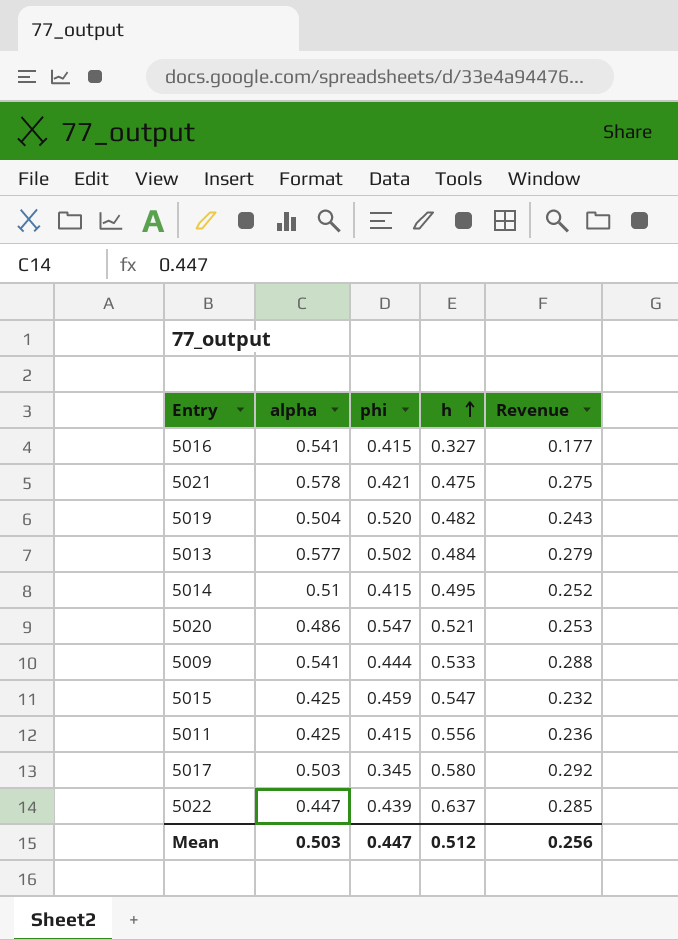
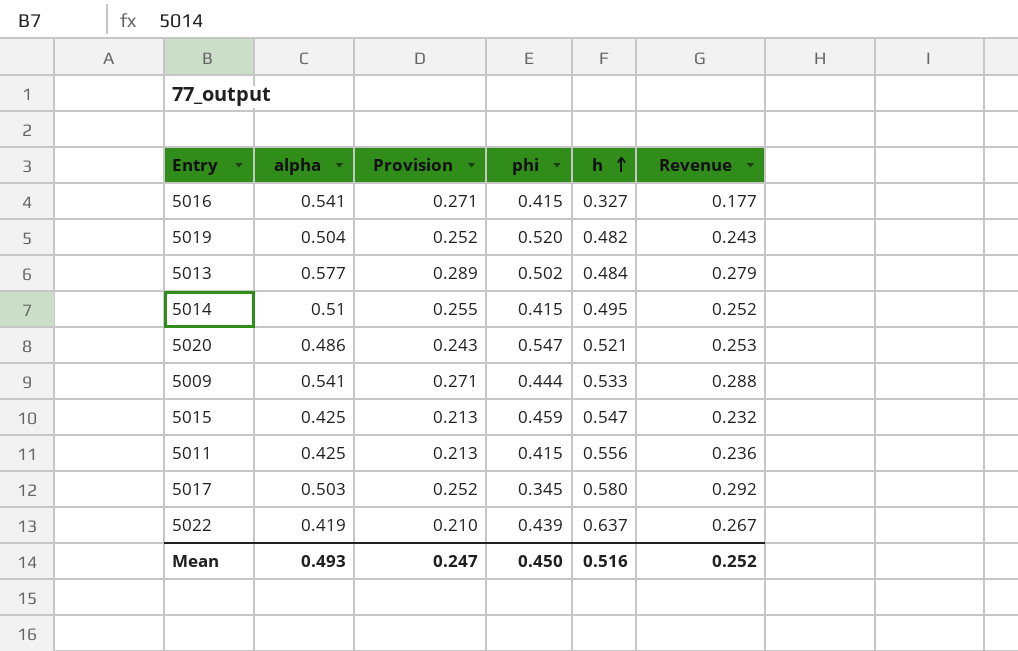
column Provision | formula: none -> [alpha] * 0.5
row 5021: 0.578 | 0.421 | 0.475 | 0.275 -> none
5022 | alpha: 0.447 -> 0.419
5022 | Revenue: 0.285 -> 0.267
Mean | alpha: 0.503 -> 0.493
Mean | phi: 0.447 -> 0.450
Mean | h: 0.512 -> 0.516
Mean | Revenue: 0.256 -> 0.252

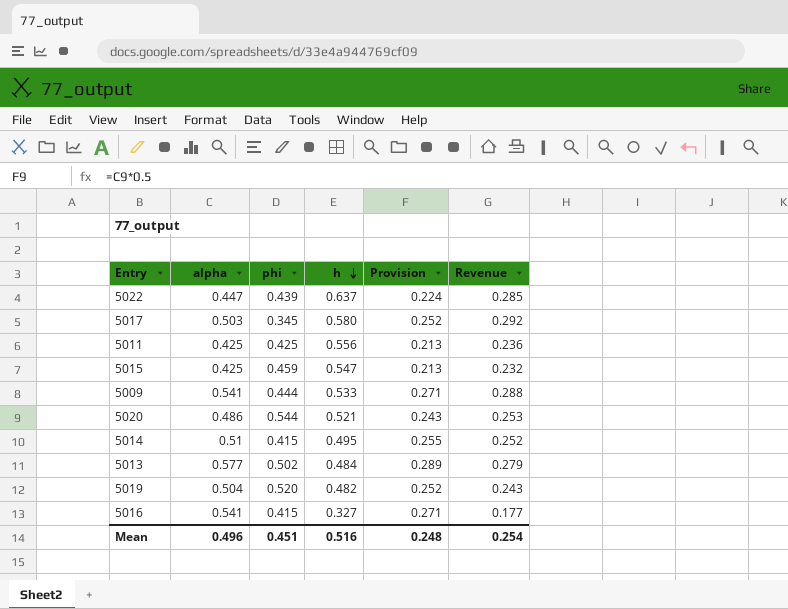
row order: h ascending -> h descending
column Provision | position: 3 -> 5
5022 | alpha: 0.419 -> 0.447
5022 | Provision: 0.210 -> 0.224
5022 | Revenue: 0.267 -> 0.285
5011 | phi: 0.415 -> 0.425
5020 | phi: 0.547 -> 0.544
Mean | alpha: 0.493 -> 0.496
Mean | phi: 0.450 -> 0.451
Mean | Provision: 0.247 -> 0.248
Mean | Revenue: 0.252 -> 0.254

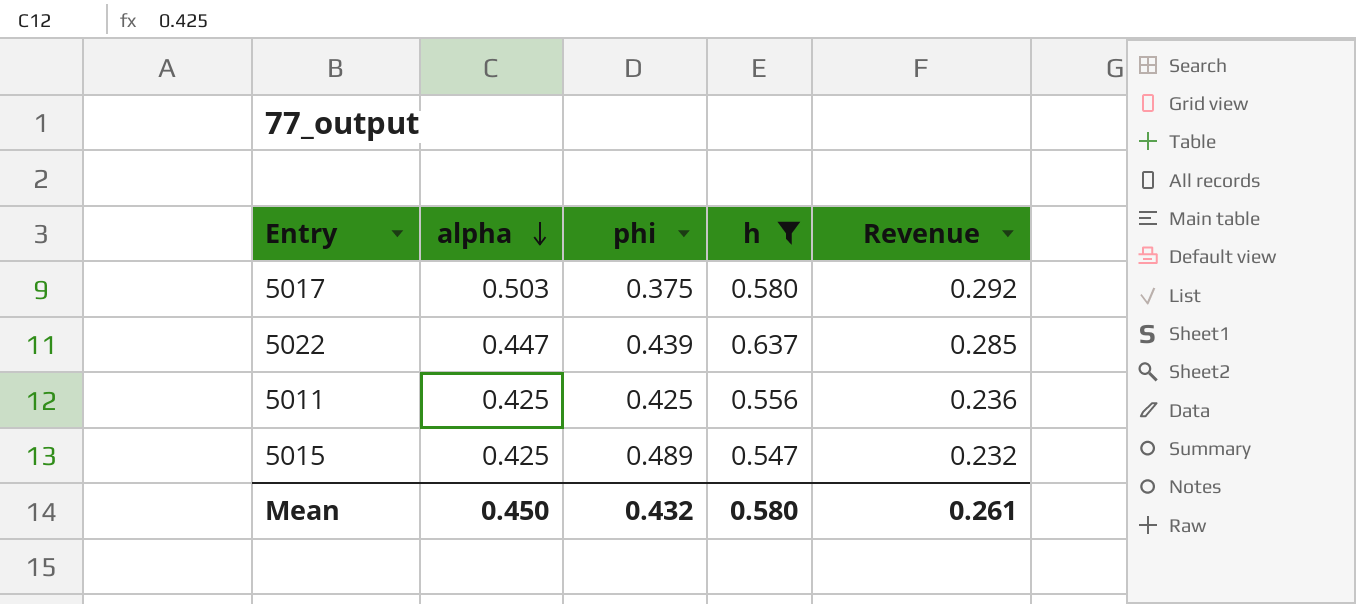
filter: none -> h >= 0.547
row order: h descending -> alpha descending
column Provision | formula: [alpha] * 0.5 -> none
5017 | phi: 0.345 -> 0.375
5015 | phi: 0.459 -> 0.489
Mean | alpha: 0.496 -> 0.450
Mean | phi: 0.451 -> 0.432
Mean | h: 0.516 -> 0.580
Mean | Revenue: 0.254 -> 0.261

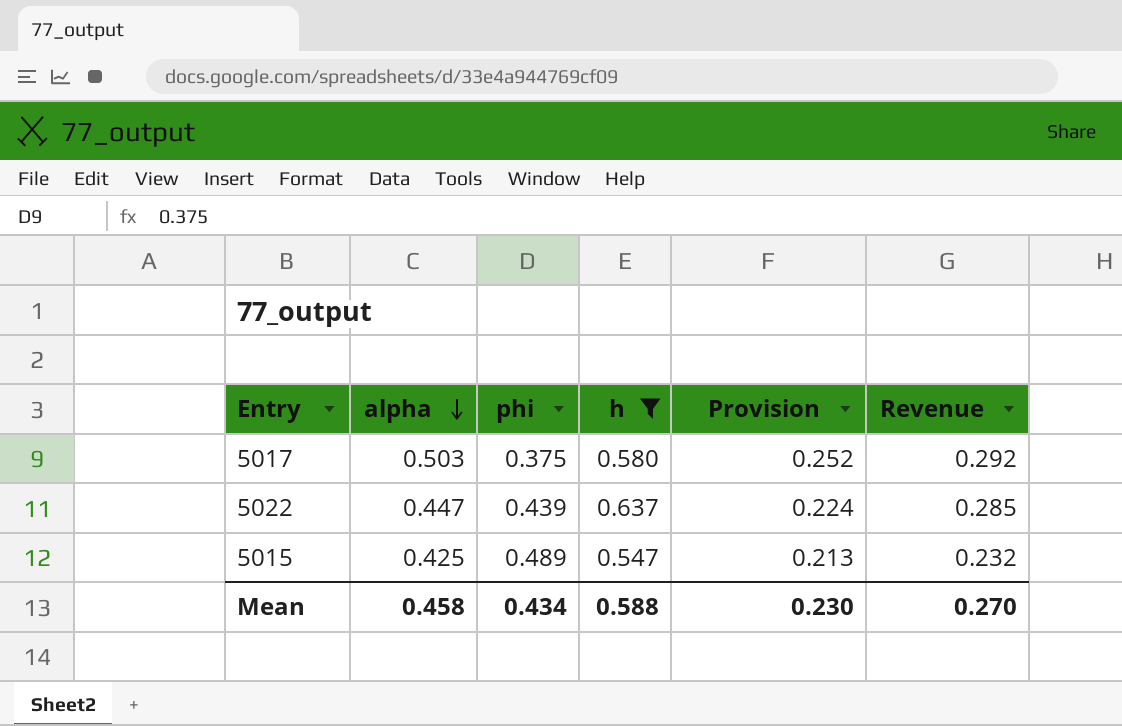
column Provision | formula: none -> [alpha] * 0.5
row 5011: 0.425 | 0.425 | 0.556 | 0.236 -> none
Mean | alpha: 0.450 -> 0.458
Mean | phi: 0.432 -> 0.434
Mean | h: 0.580 -> 0.588
Mean | Revenue: 0.261 -> 0.270

